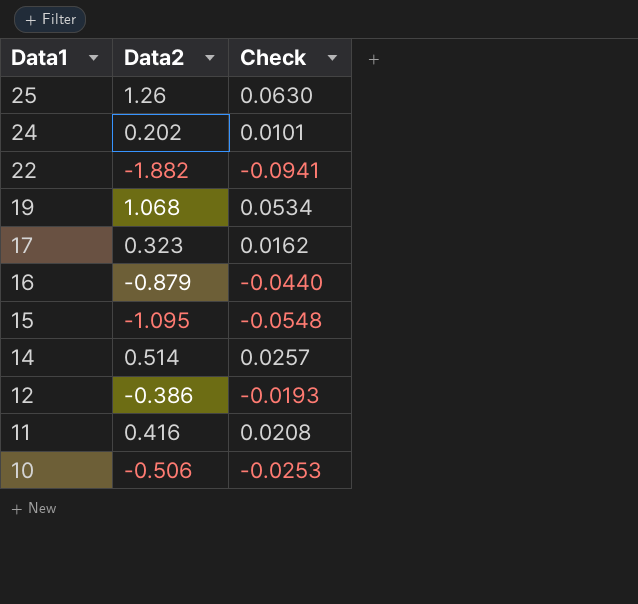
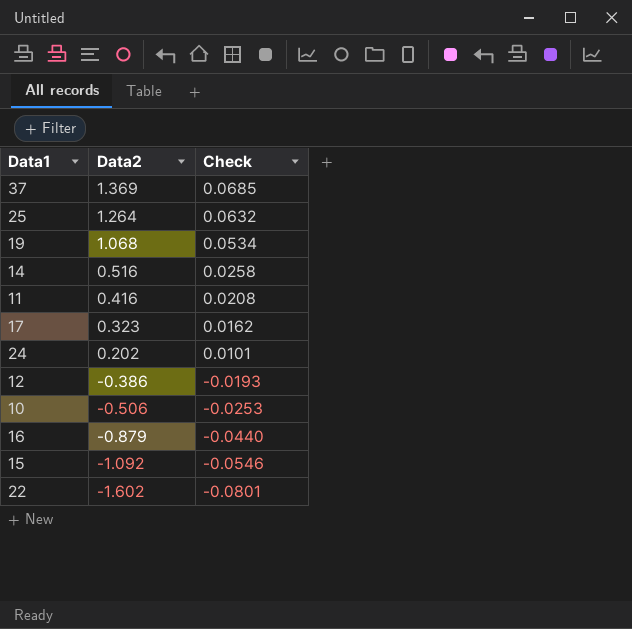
row order: Data1 descending -> Data2 descending
row 37: none -> 1.369 | 0.0685
25 | Data2: 1.26 -> 1.264
25 | Check: 0.0630 -> 0.0632
14 | Data2: 0.514 -> 0.516
14 | Check: 0.0257 -> 0.0258
15 | Data2: -1.095 -> -1.092
15 | Check: -0.0548 -> -0.0546
22 | Data2: -1.882 -> -1.602
22 | Check: -0.0941 -> -0.0801

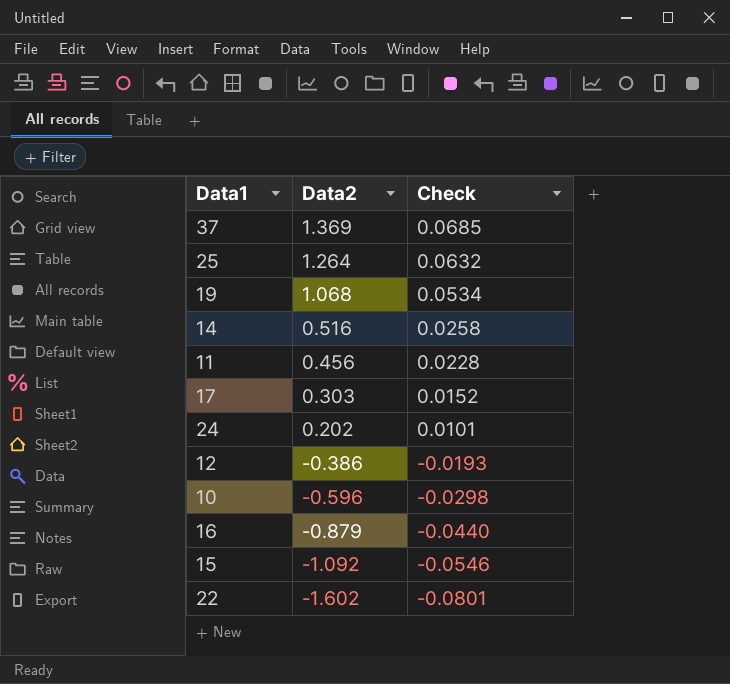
11 | Data2: 0.416 -> 0.456
11 | Check: 0.0208 -> 0.0228
17 | Data2: 0.323 -> 0.303
17 | Check: 0.0162 -> 0.0152
10 | Data2: -0.506 -> -0.596
10 | Check: -0.0253 -> -0.0298

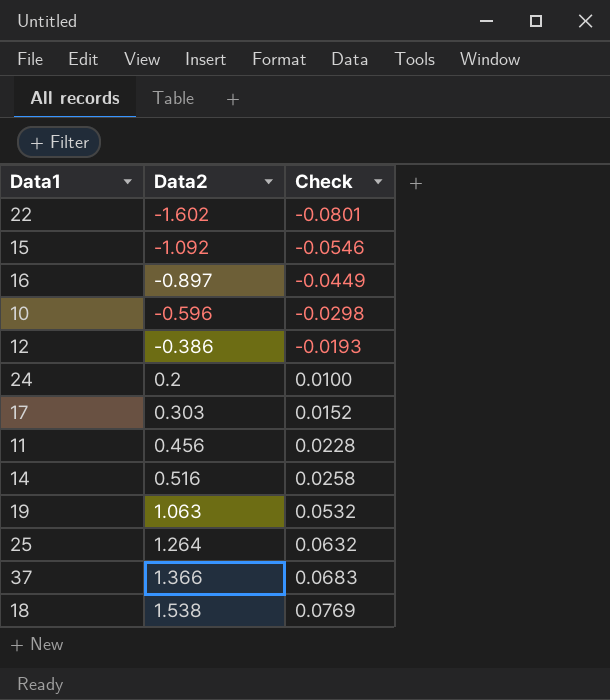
row order: Data2 descending -> Data2 ascending
16 | Data2: -0.879 -> -0.897
16 | Check: -0.0440 -> -0.0449
24 | Data2: 0.202 -> 0.2
24 | Check: 0.0101 -> 0.0100
19 | Data2: 1.068 -> 1.063
19 | Check: 0.0534 -> 0.0532
37 | Data2: 1.369 -> 1.366
37 | Check: 0.0685 -> 0.0683
row 18: none -> 1.538 | 0.0769

